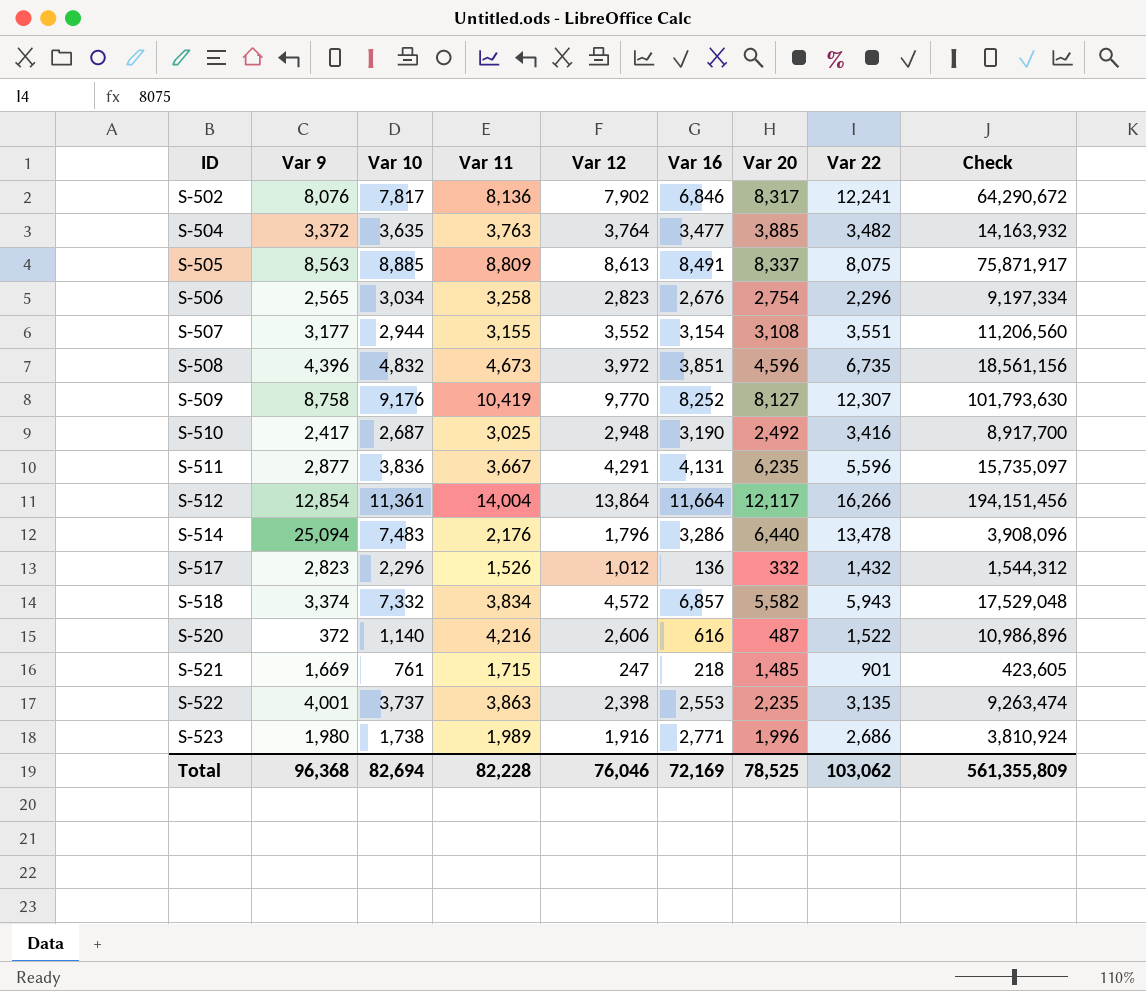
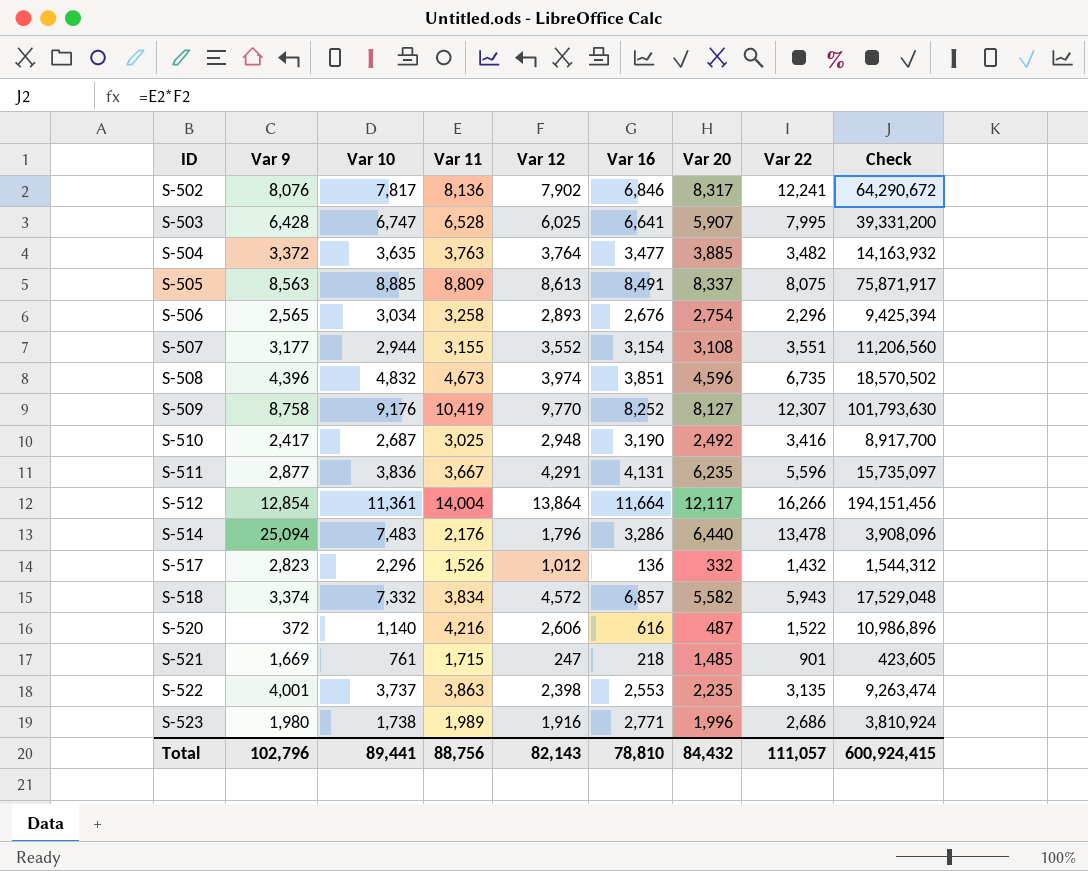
row S-503: none -> 6,428 | 6,747 | 6,528 | 6,025 | 6,641 | 5,907 | 7,995 | 39,331,200
S-506 | Var 12: 2,823 -> 2,893
S-506 | Check: 9,197,334 -> 9,425,394
S-508 | Var 12: 3,972 -> 3,974
S-508 | Check: 18,561,156 -> 18,570,502
Total | Var 9: 96,368 -> 102,796
Total | Var 10: 82,694 -> 89,441
Total | Var 11: 82,228 -> 88,756
Total | Var 12: 76,046 -> 82,143
Total | Var 16: 72,169 -> 78,810
Total | Var 20: 78,525 -> 84,432
Total | Var 22: 103,062 -> 111,057
Total | Check: 561,355,809 -> 600,924,415

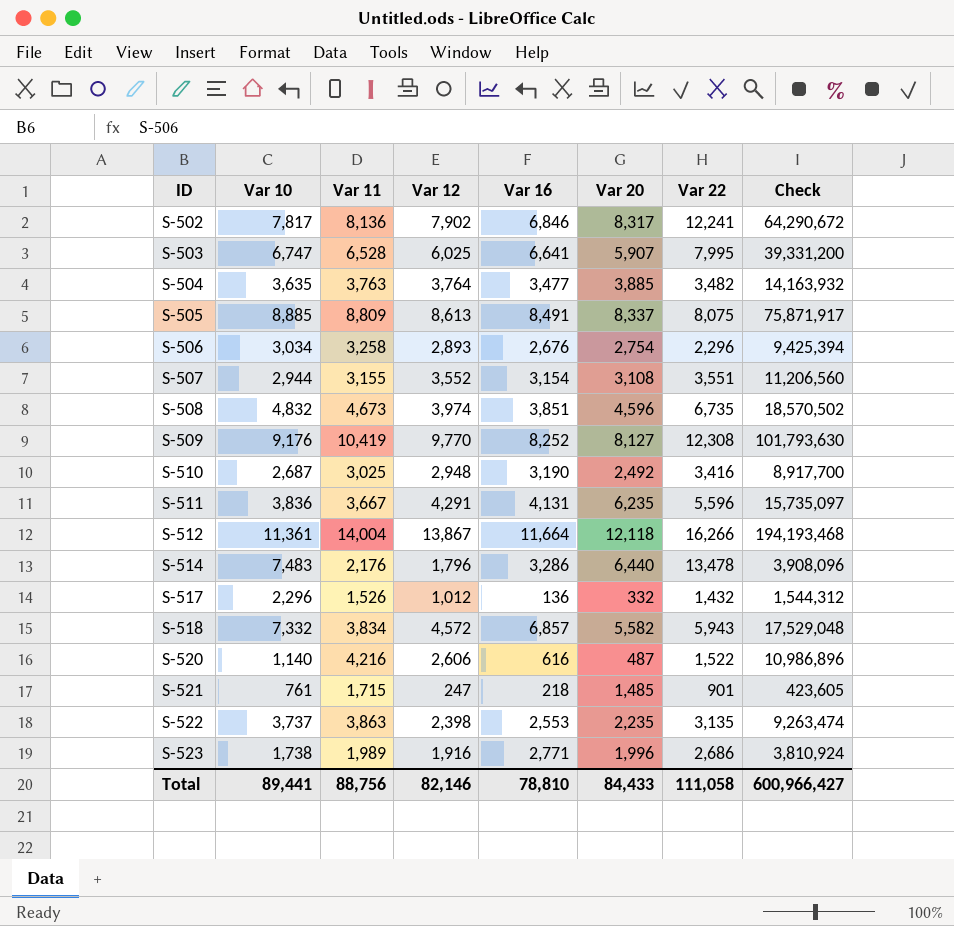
column Var 9 | position: 2 -> none
S-509 | Var 22: 12,307 -> 12,308
S-512 | Var 12: 13,864 -> 13,867
S-512 | Var 20: 12,117 -> 12,118
S-512 | Check: 194,151,456 -> 194,193,468
Total | Var 12: 82,143 -> 82,146
Total | Var 20: 84,432 -> 84,433
Total | Var 22: 111,057 -> 111,058
Total | Check: 600,924,415 -> 600,966,427

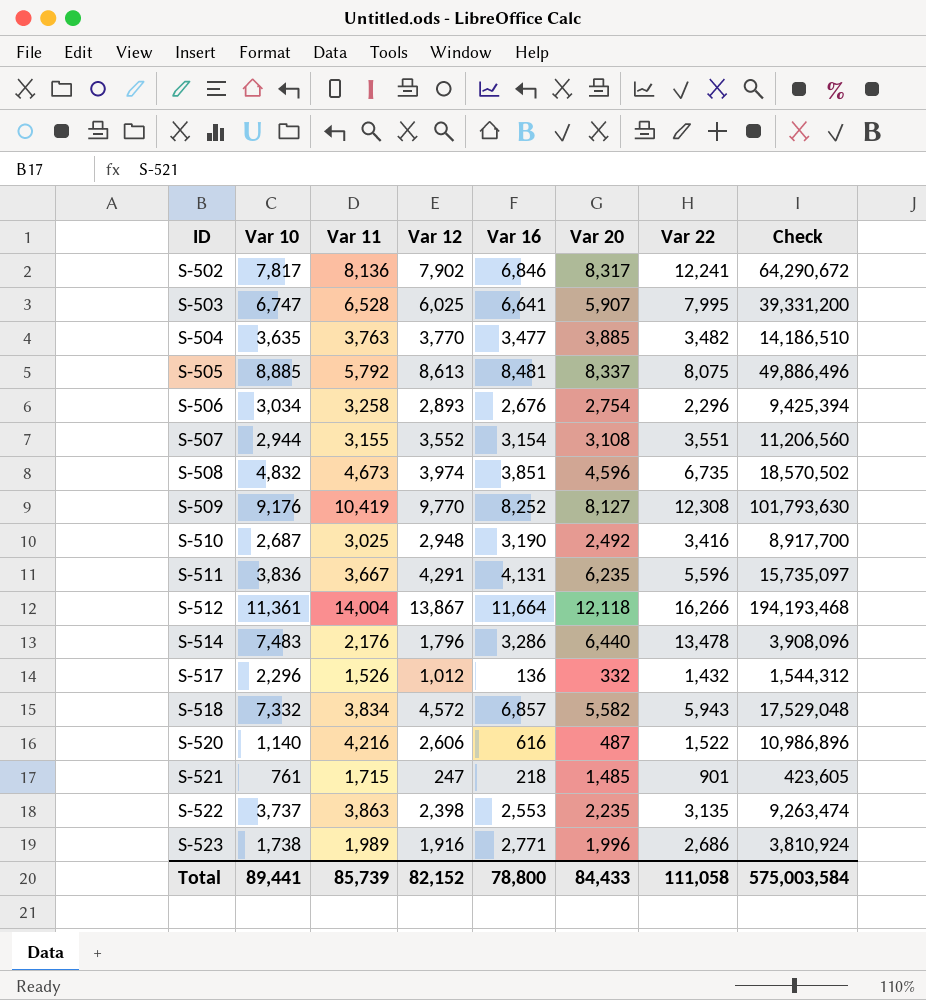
S-504 | Var 12: 3,764 -> 3,770
S-504 | Check: 14,163,932 -> 14,186,510
S-505 | Var 11: 8,809 -> 5,792
S-505 | Var 16: 8,491 -> 8,481
S-505 | Check: 75,871,917 -> 49,886,496
Total | Var 11: 88,756 -> 85,739
Total | Var 12: 82,146 -> 82,152
Total | Var 16: 78,810 -> 78,800
Total | Check: 600,966,427 -> 575,003,584

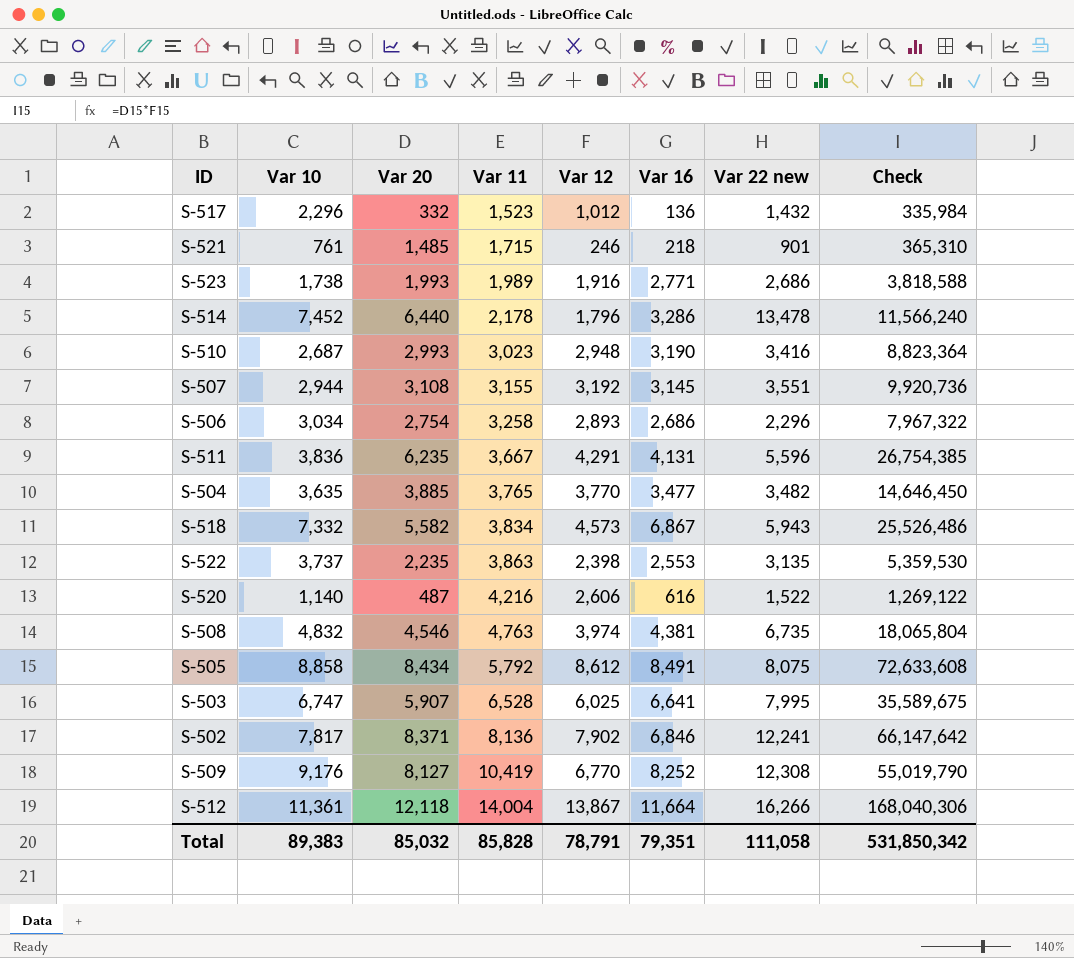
row order: ID ascending -> Var 11 ascending
column Var 20 | position: 6 -> 3
column name: Var 22 -> Var 22 new
column Check | formula: [Var 11] * [Var 12] -> [Var 20] * [Var 12]
S-517 | Var 11: 1,526 -> 1,523
S-521 | Var 12: 247 -> 246
S-523 | Var 20: 1,996 -> 1,993
S-514 | Var 10: 7,483 -> 7,452
S-514 | Var 11: 2,176 -> 2,178
S-510 | Var 20: 2,492 -> 2,993
S-510 | Var 11: 3,025 -> 3,023
S-507 | Var 12: 3,552 -> 3,192
S-507 | Var 16: 3,154 -> 3,145
S-506 | Var 16: 2,676 -> 2,686
S-504 | Var 11: 3,763 -> 3,765
S-518 | Var 12: 4,572 -> 4,573
S-518 | Var 16: 6,857 -> 6,867
S-508 | Var 20: 4,596 -> 4,546
S-508 | Var 11: 4,673 -> 4,763
S-508 | Var 16: 3,851 -> 4,381
S-505 | Var 10: 8,885 -> 8,858
S-505 | Var 20: 8,337 -> 8,434
S-505 | Var 12: 8,613 -> 8,612
S-505 | Var 16: 8,481 -> 8,491
S-502 | Var 20: 8,317 -> 8,371
S-509 | Var 12: 9,770 -> 6,770
Total | Var 10: 89,441 -> 89,383
Total | Var 20: 84,433 -> 85,032
Total | Var 11: 85,739 -> 85,828
Total | Var 12: 82,152 -> 78,791
Total | Var 16: 78,800 -> 79,351
Total | Check: 575,003,584 -> 531,850,342

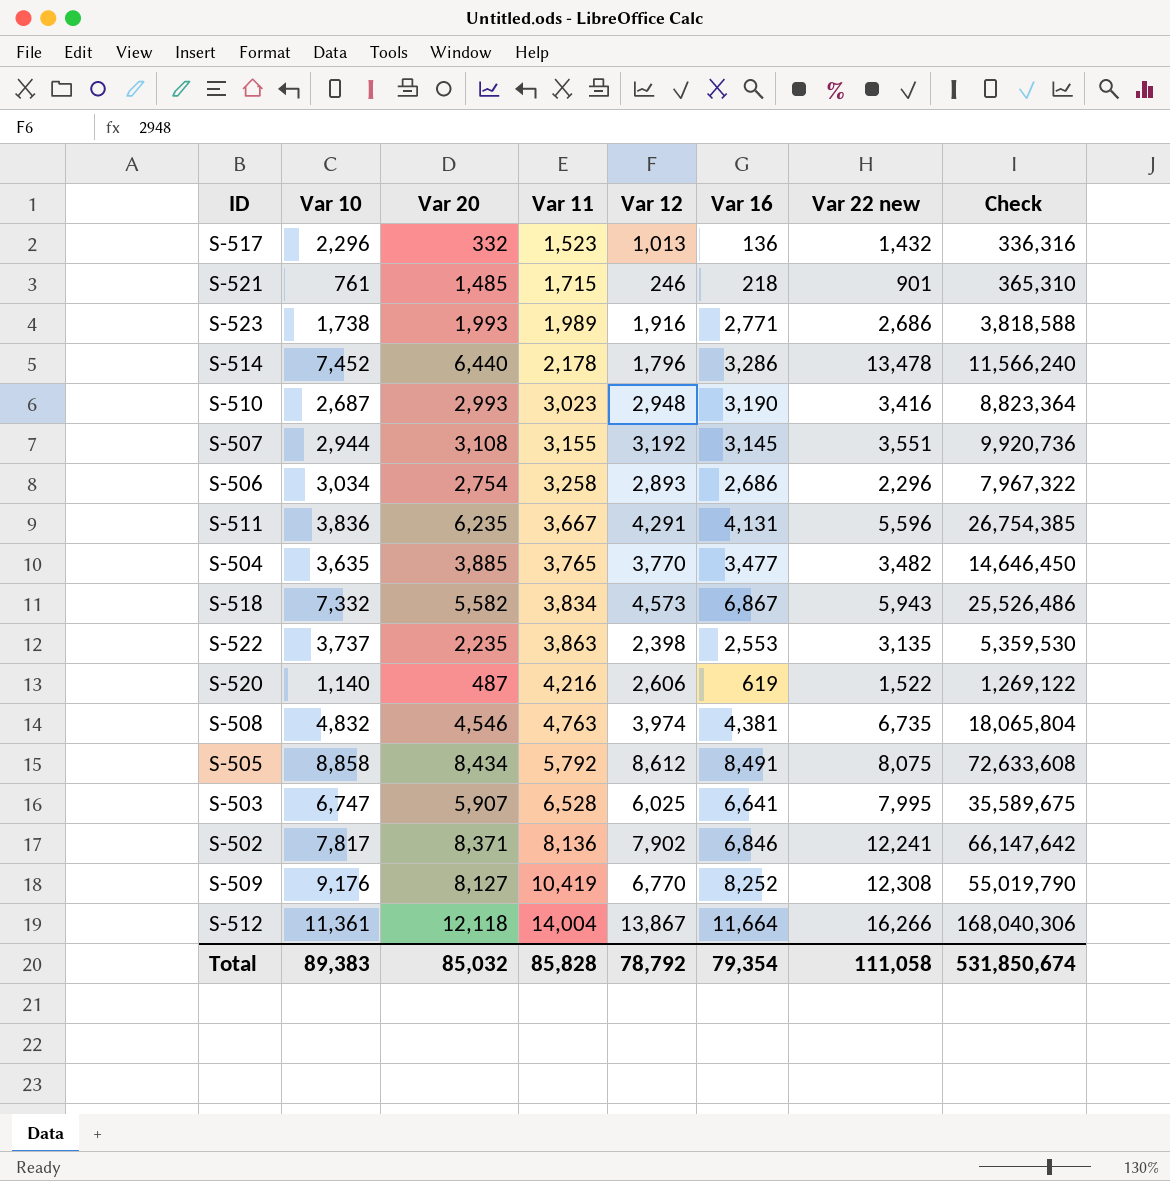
S-517 | Var 12: 1,012 -> 1,013
S-517 | Check: 335,984 -> 336,316
S-520 | Var 16: 616 -> 619
Total | Var 12: 78,791 -> 78,792
Total | Var 16: 79,351 -> 79,354
Total | Check: 531,850,342 -> 531,850,674

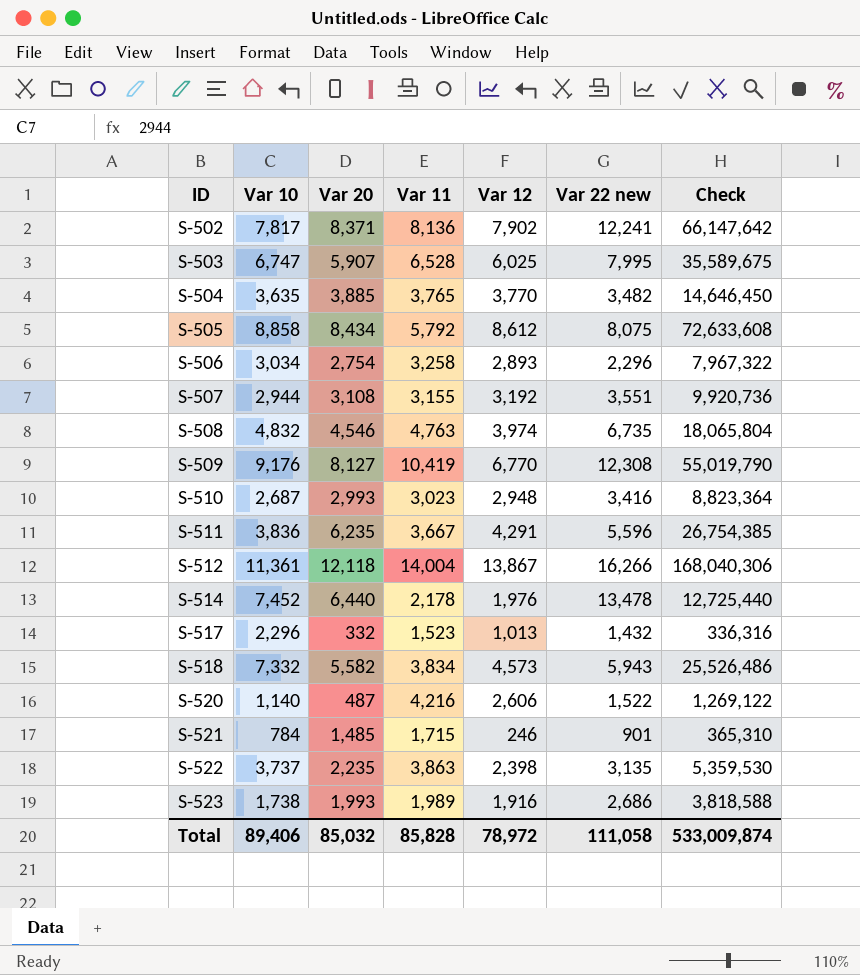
row order: Var 11 ascending -> ID ascending
column Var 16 | position: 6 -> none
S-514 | Var 12: 1,796 -> 1,976
S-514 | Check: 11,566,240 -> 12,725,440
S-521 | Var 10: 761 -> 784
Total | Var 10: 89,383 -> 89,406
Total | Var 12: 78,792 -> 78,972
Total | Check: 531,850,674 -> 533,009,874

